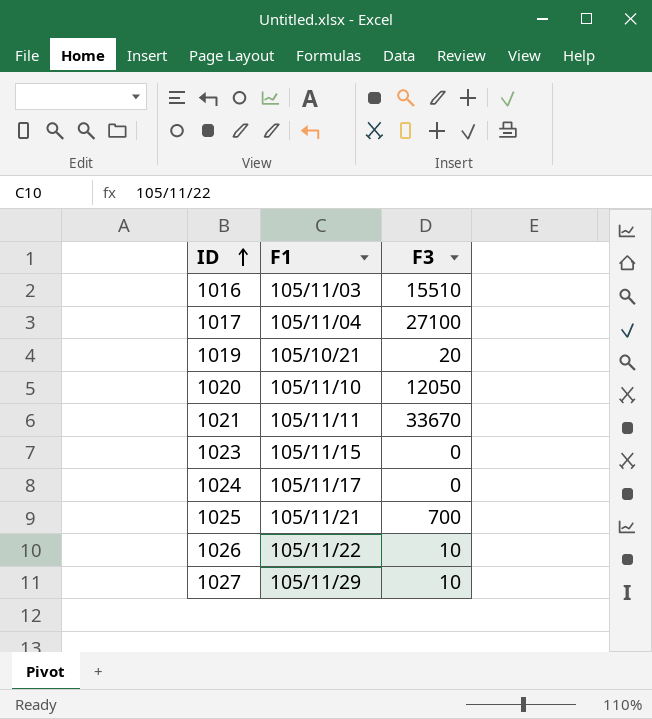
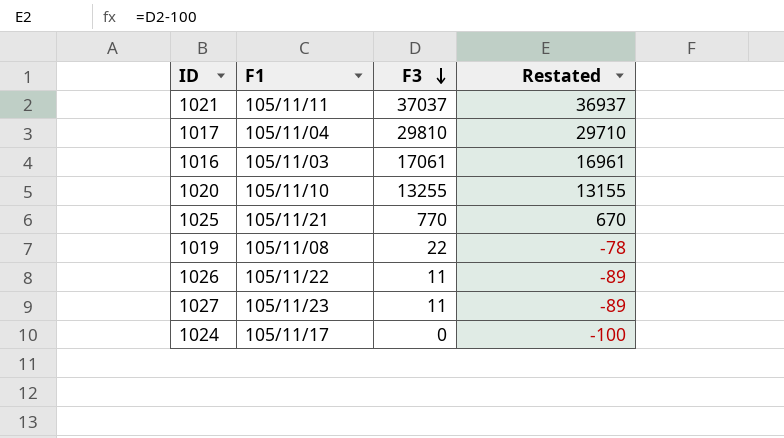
row order: ID ascending -> F3 descending
column Restated | formula: none -> [F3] - 100
row 1023: 105/11/15 | 0 -> none
1021 | F3: 33670 -> 37037
1017 | F3: 27100 -> 29810
1016 | F3: 15510 -> 17061
1020 | F3: 12050 -> 13255
1025 | F3: 700 -> 770
1019 | F1: 105/10/21 -> 105/11/08
1019 | F3: 20 -> 22
1026 | F3: 10 -> 11
1027 | F1: 105/11/29 -> 105/11/23
1027 | F3: 10 -> 11

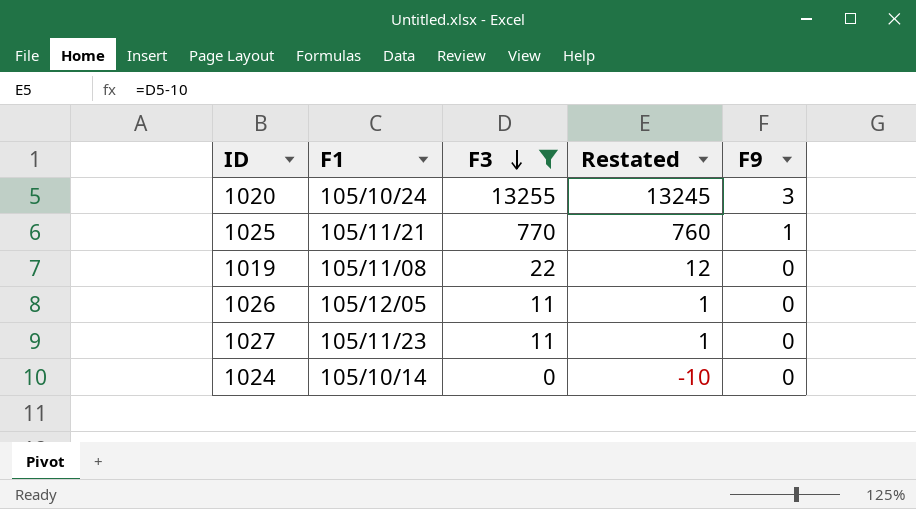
filter: none -> F3 <= 13255
column Restated | formula: [F3] - 100 -> [F3] - 10
column F9 | position: none -> 5
1020 | F1: 105/11/10 -> 105/10/24
1026 | F1: 105/11/22 -> 105/12/05
1024 | F1: 105/11/17 -> 105/10/14

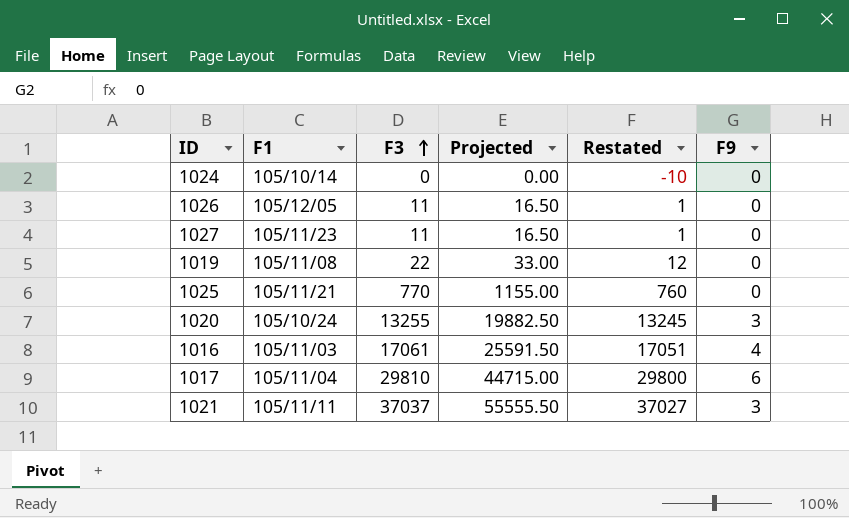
filter: F3 <= 13255 -> none
row order: F3 descending -> F3 ascending
column Projected | formula: none -> [F3] * 1.5
1025 | F9: 1 -> 0

